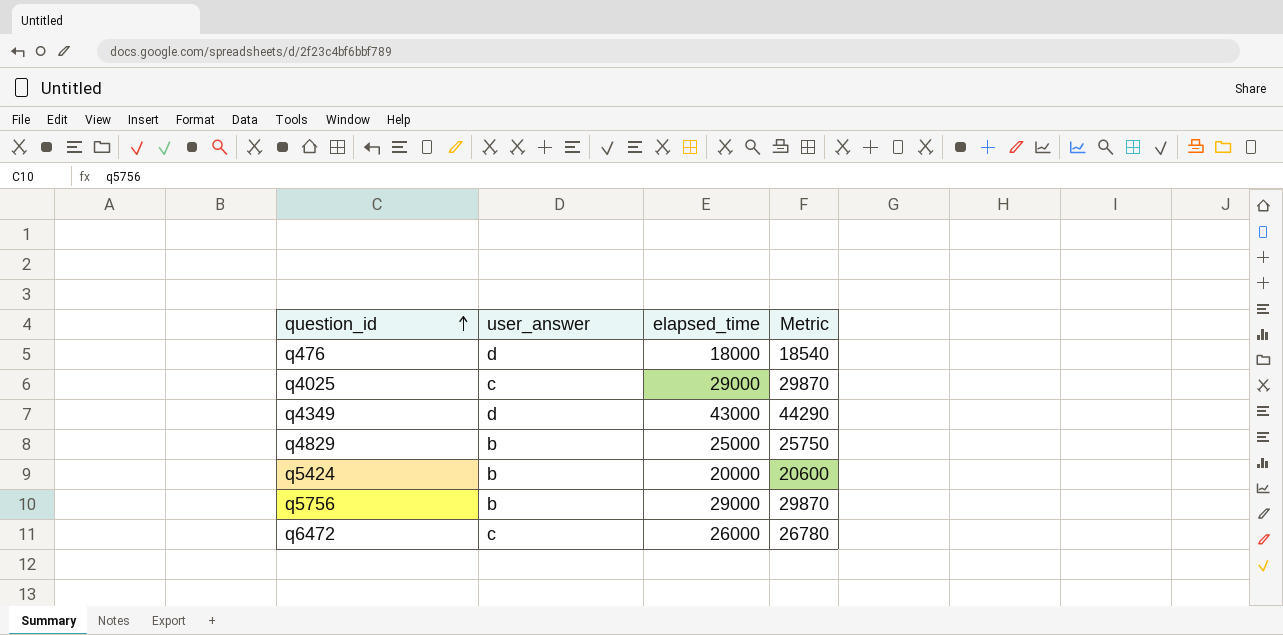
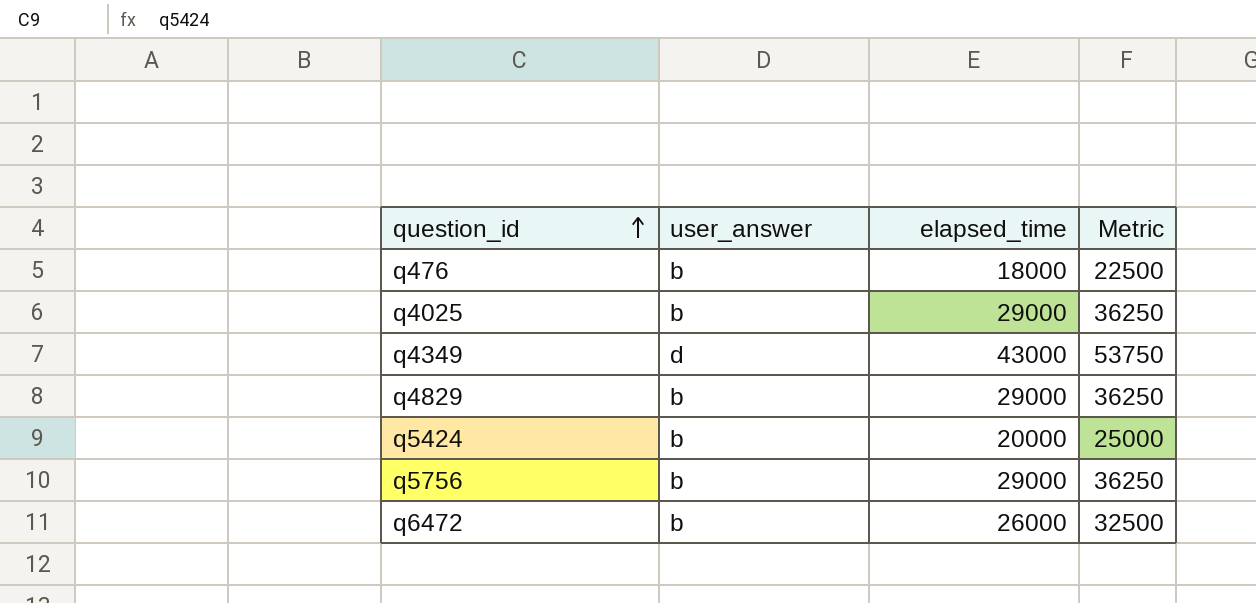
column Metric | formula: [elapsed_time] * 1.03 -> [elapsed_time] * 1.25
q476 | user_answer: d -> b
q4025 | user_answer: c -> b
q4829 | elapsed_time: 25000 -> 29000
q6472 | user_answer: c -> b

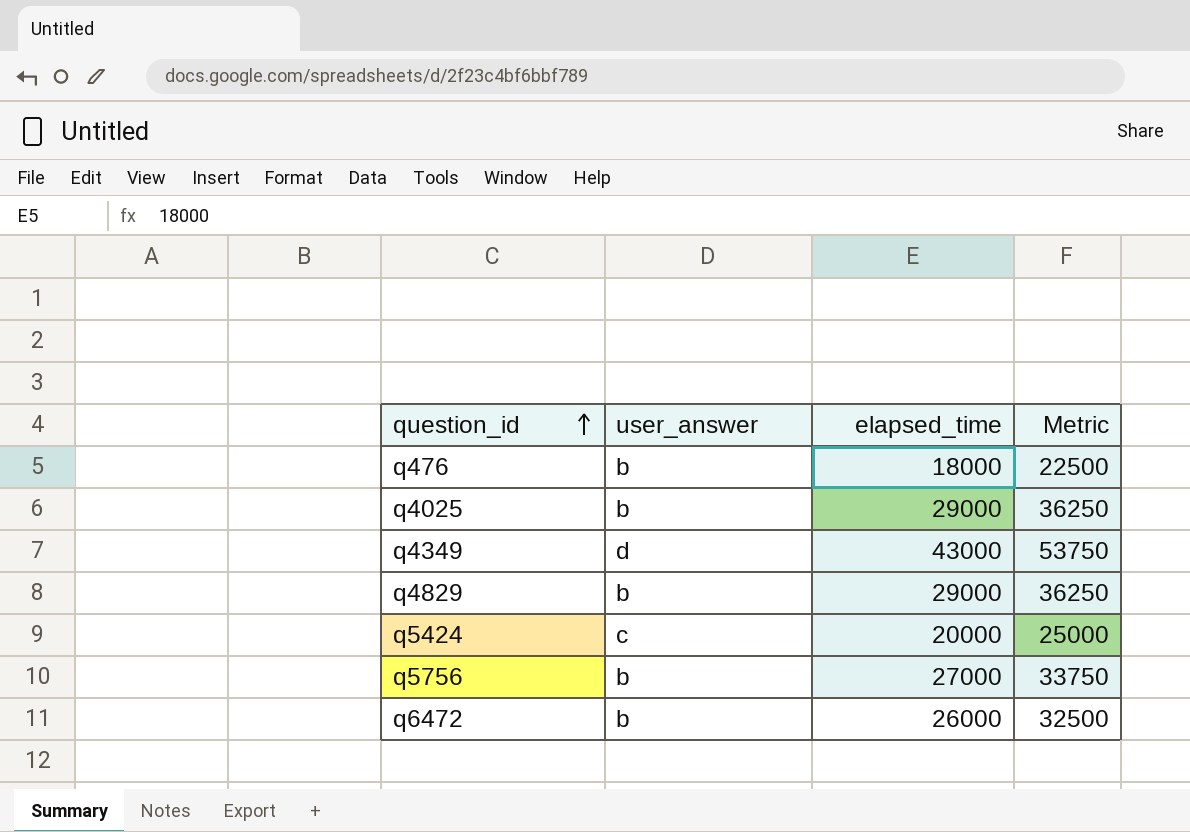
q5424 | user_answer: b -> c
q5756 | elapsed_time: 29000 -> 27000
q5756 | Metric: 36250 -> 33750

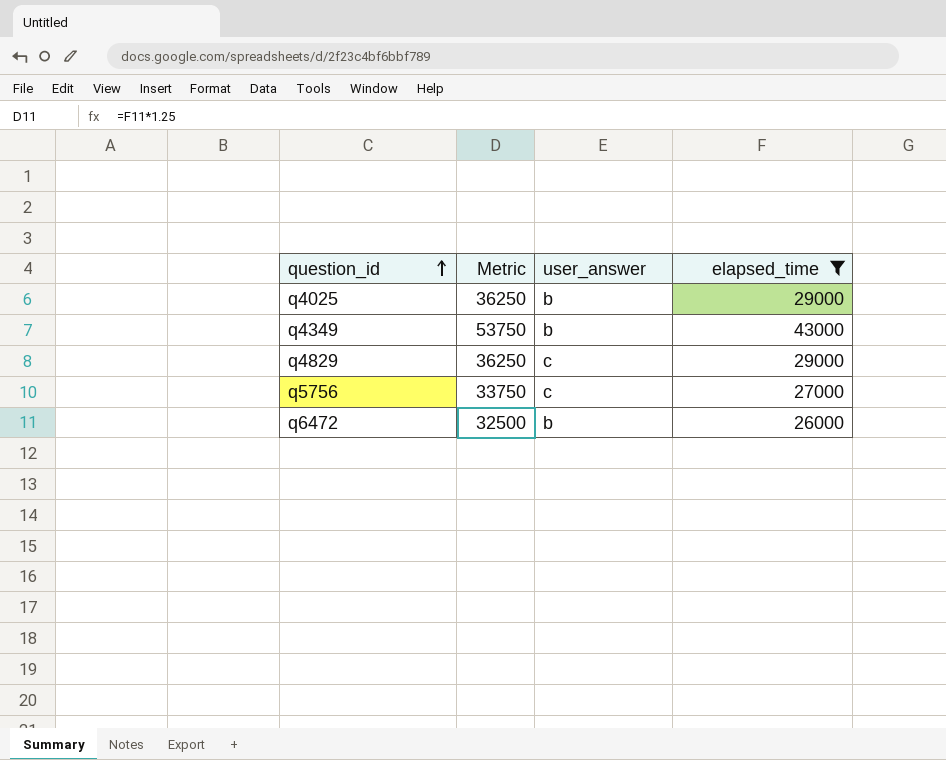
filter: none -> elapsed_time >= 26000
column Metric | position: 4 -> 2
q4349 | user_answer: d -> b
q4829 | user_answer: b -> c
q5756 | user_answer: b -> c

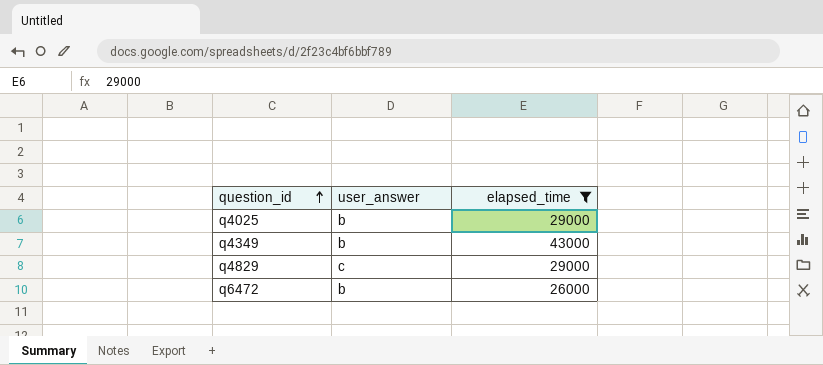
column Metric | formula: [elapsed_time] * 1.25 -> none
row q5756: 33750 | c | 27000 -> none

